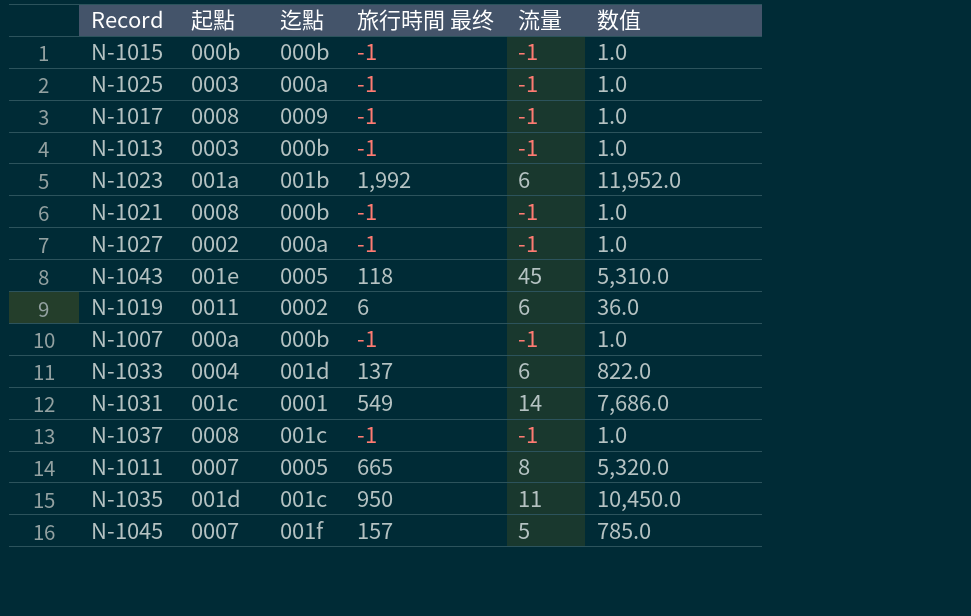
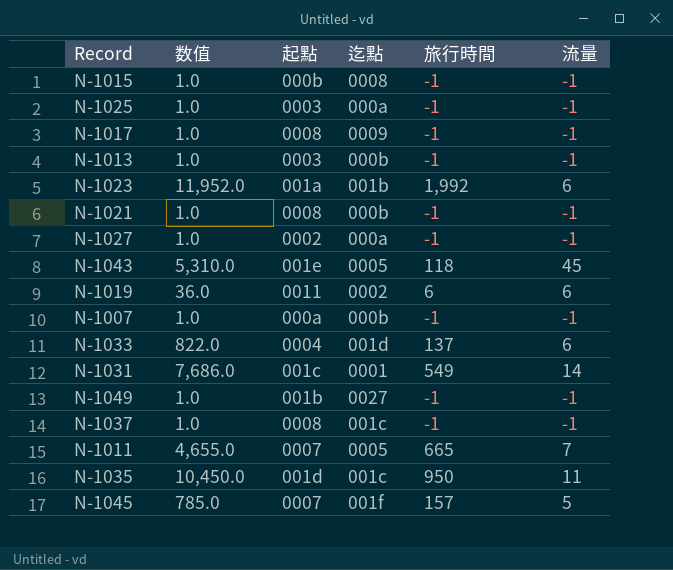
column 数值 | position: 6 -> 2
column name: 旅行時間 最终 -> 旅行時間
N-1015 | 迄點: 000b -> 0008
row N-1049: none -> 1.0 | 001b | 0027 | -1 | -1
N-1011 | 数值: 5,320.0 -> 4,655.0
N-1011 | 流量: 8 -> 7

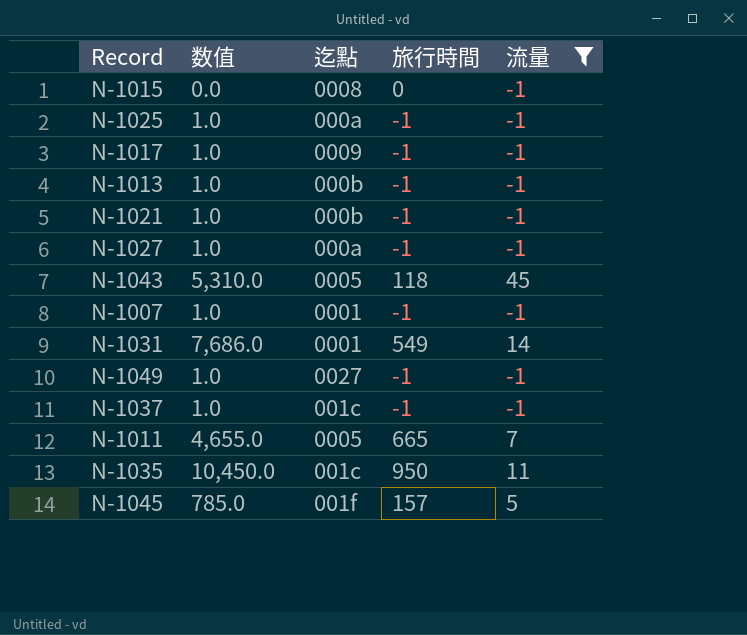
filter: none -> 流量 != 6
column 起點 | position: 3 -> none
N-1015 | 数值: 1.0 -> 0.0
N-1015 | 旅行時間: -1 -> 0
N-1007 | 迄點: 000b -> 0001

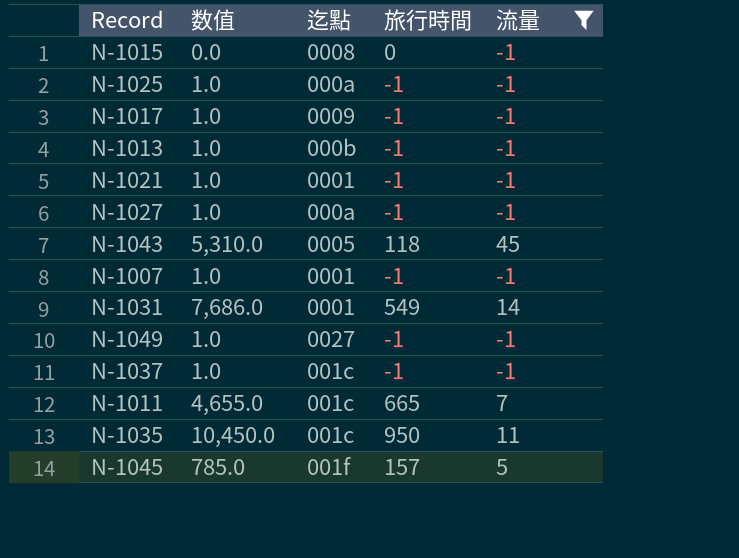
N-1021 | 迄點: 000b -> 0001
N-1011 | 迄點: 0005 -> 001c

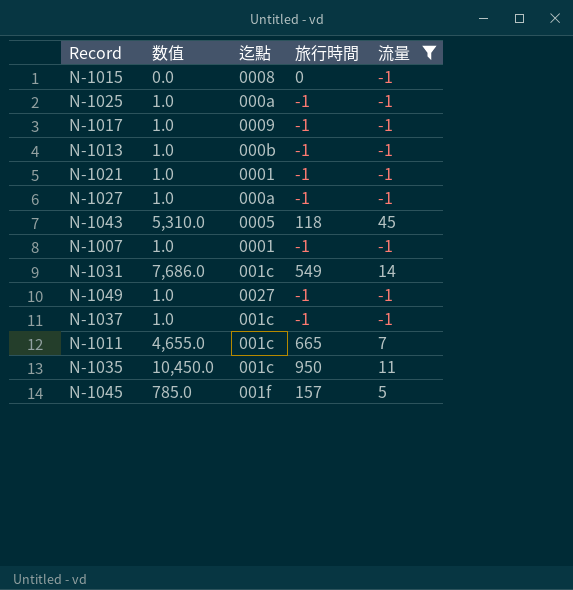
N-1031 | 迄點: 0001 -> 001c

